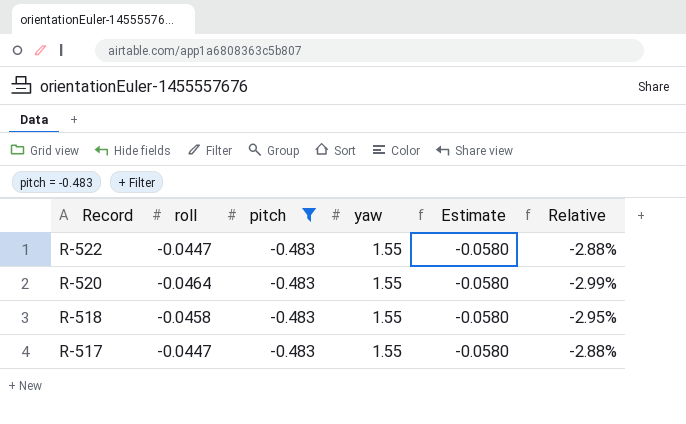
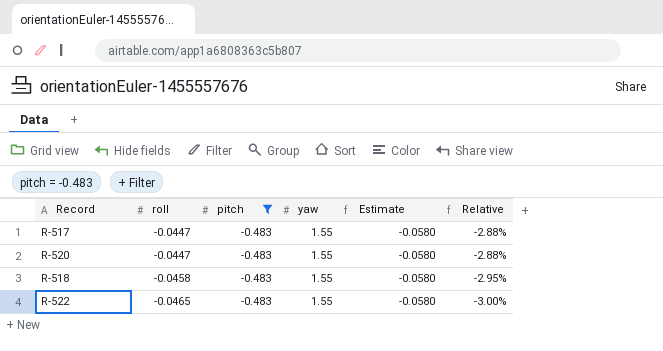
row order: Record descending -> roll descending
R-520 | roll: -0.0464 -> -0.0447
R-520 | Relative: -2.99% -> -2.88%
R-522 | roll: -0.0447 -> -0.0465
R-522 | Relative: -2.88% -> -3.00%

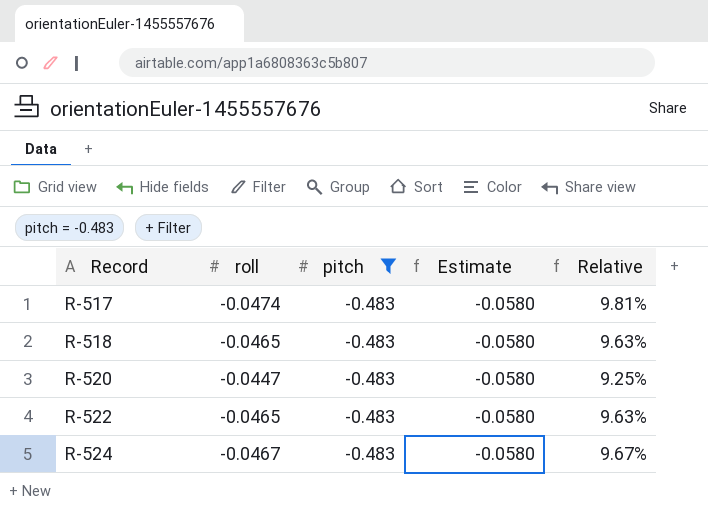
row order: roll descending -> Record ascending
column yaw | position: 4 -> none
column Relative | formula: [roll] / [yaw] -> [roll] / [pitch]
R-517 | roll: -0.0447 -> -0.0474
R-518 | roll: -0.0458 -> -0.0465
row R-524: none -> -0.0467 | -0.483 | -0.0580 | 9.67%

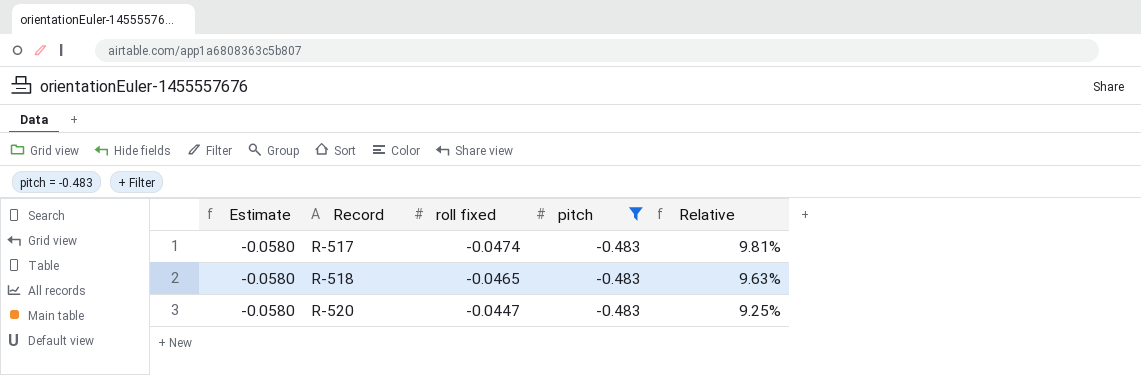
column Estimate | position: 4 -> 1
column name: roll -> roll fixed
row R-522: -0.0465 | -0.483 | -0.0580 | 9.63% -> none
row R-524: -0.0467 | -0.483 | -0.0580 | 9.67% -> none

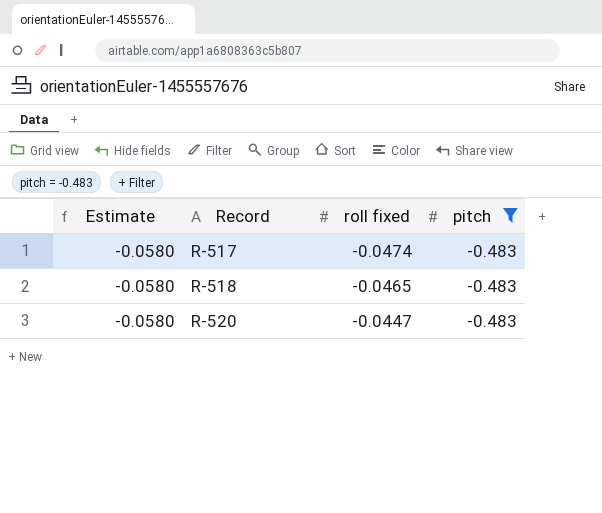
column Relative | formula: [roll fixed] / [pitch] -> none

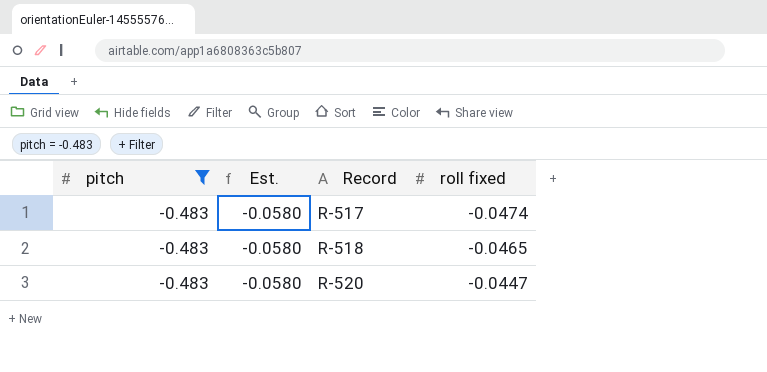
column pitch | position: 4 -> 1
column name: Estimate -> Est.

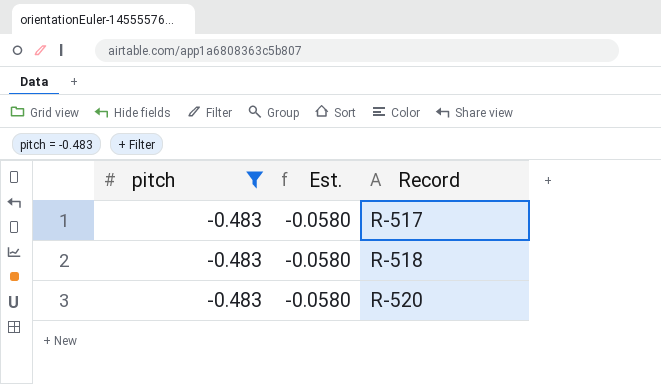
column roll fixed | position: 4 -> none

